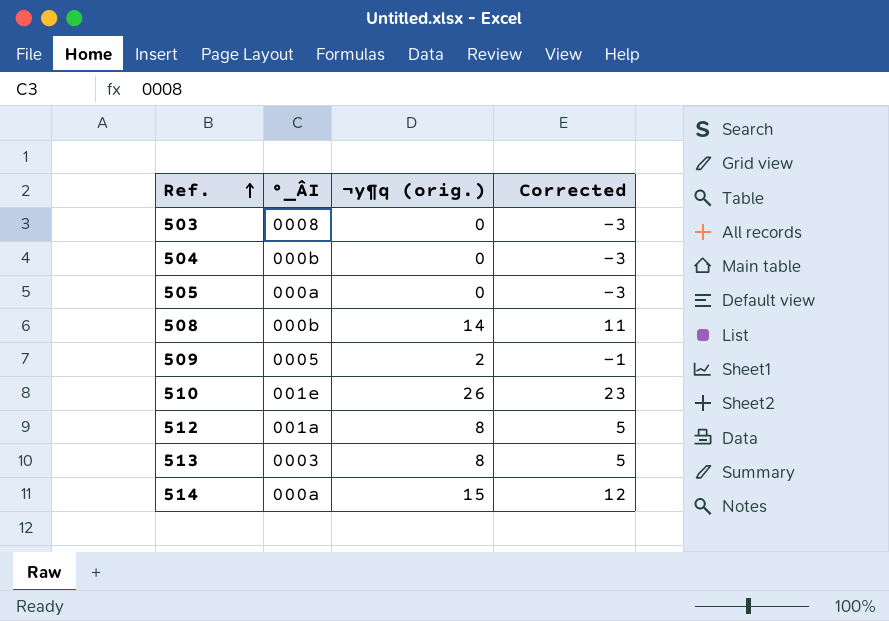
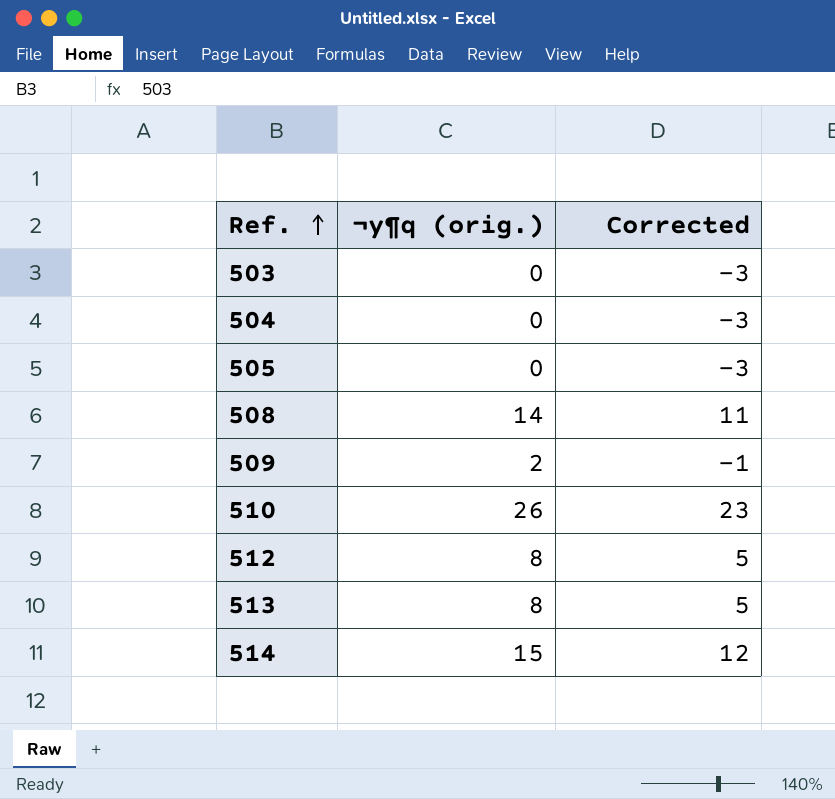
column °_ÂI | position: 2 -> none

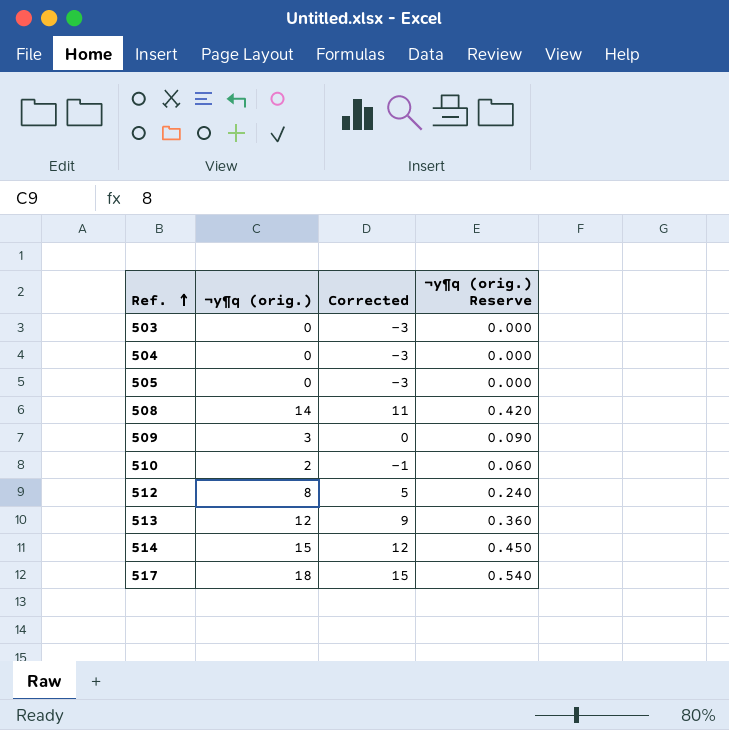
column ¬y¶q (orig.) Reserve | formula: none -> [¬y¶q (orig.)] * 0.03
509 | ¬y¶q (orig.): 2 -> 3
509 | Corrected: -1 -> 0
510 | ¬y¶q (orig.): 26 -> 2
510 | Corrected: 23 -> -1
513 | ¬y¶q (orig.): 8 -> 12
513 | Corrected: 5 -> 9
row 517: none -> 18 | 15 | 0.540

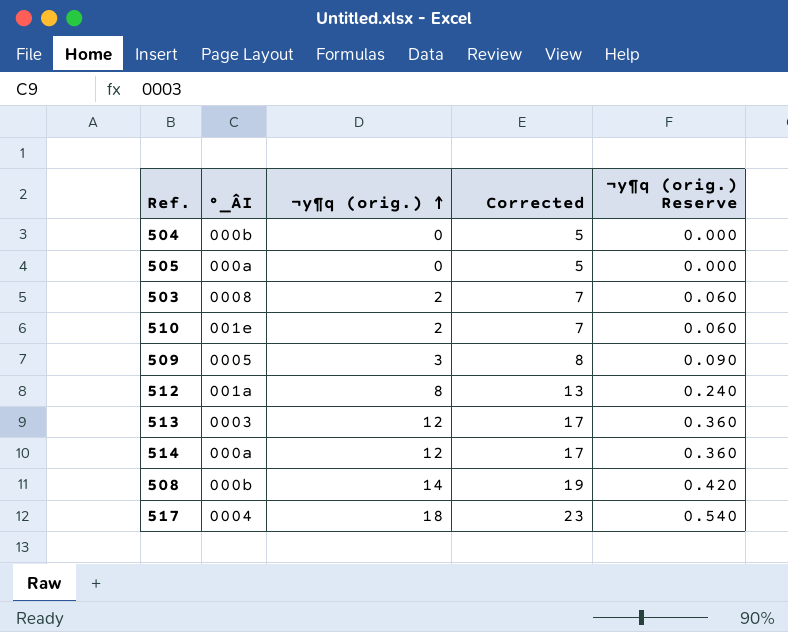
row order: Ref. ascending -> ¬y¶q (orig.) ascending
column °_ÂI | position: none -> 2
column Corrected | formula: [¬y¶q (orig.)] - 3 -> [¬y¶q (orig.)] + 5
503 | ¬y¶q (orig.): 0 -> 2
503 | ¬y¶q (orig.) Reserve: 0.000 -> 0.060
514 | ¬y¶q (orig.): 15 -> 12
514 | ¬y¶q (orig.) Reserve: 0.450 -> 0.360

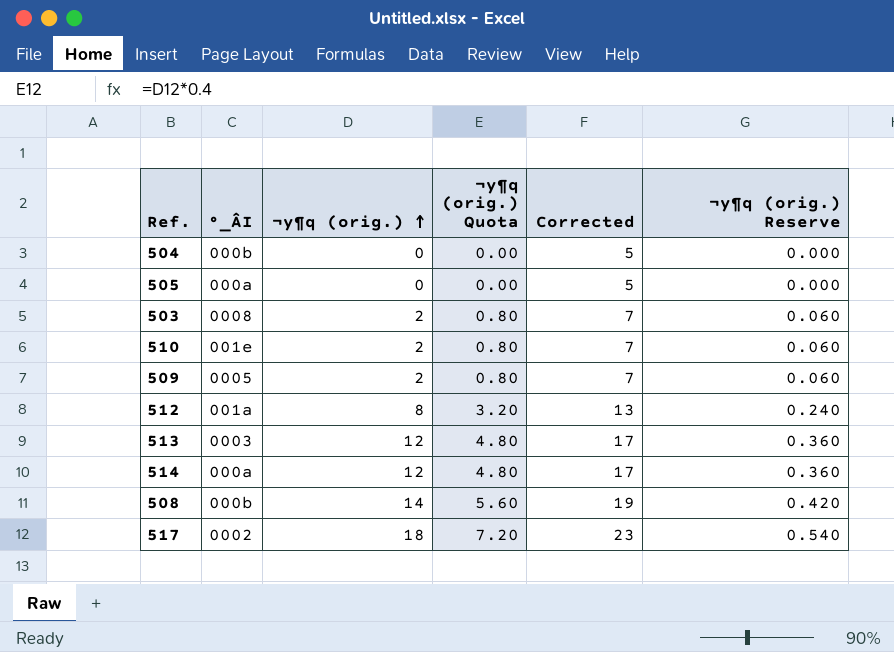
column ¬y¶q (orig.) Quota | formula: none -> [¬y¶q (orig.)] * 0.4
509 | ¬y¶q (orig.): 3 -> 2
509 | Corrected: 8 -> 7
509 | ¬y¶q (orig.) Reserve: 0.090 -> 0.060
517 | °_ÂI: 0004 -> 0002

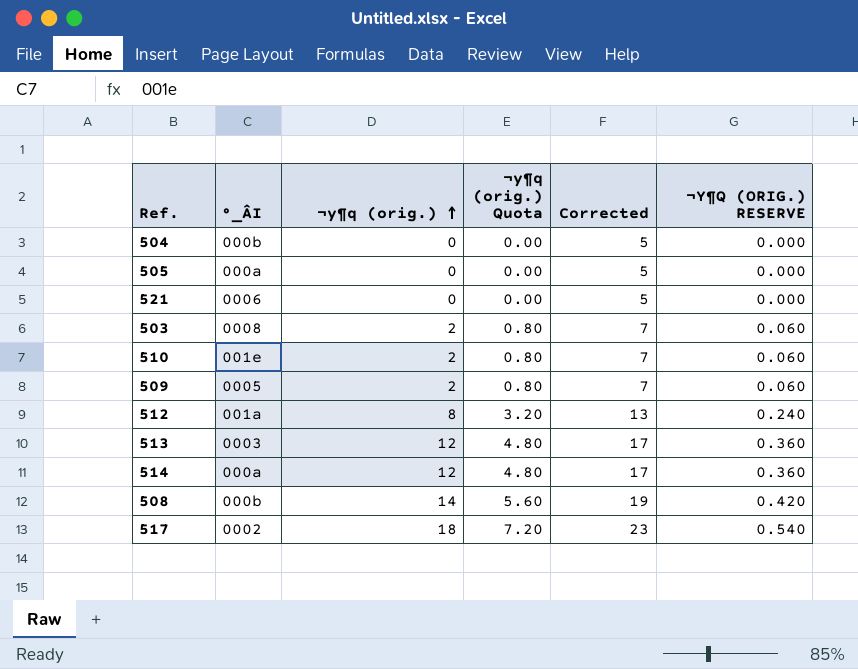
column name: ¬y¶q (orig.) Reserve -> ¬Y¶Q (ORIG.) RESERVE
row 521: none -> 0006 | 0 | 0.00 | 5 | 0.000

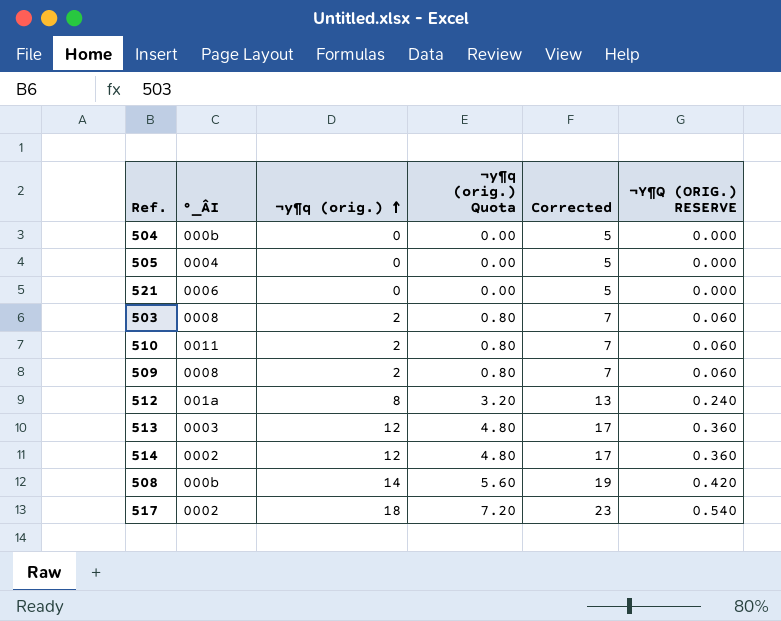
505 | °_ÂI: 000a -> 0004
510 | °_ÂI: 001e -> 0011
509 | °_ÂI: 0005 -> 0008
514 | °_ÂI: 000a -> 0002

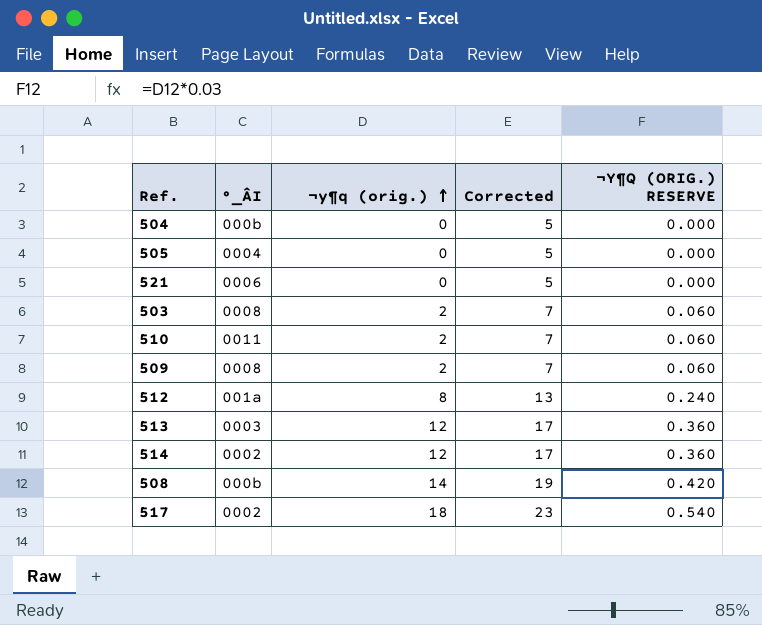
column ¬y¶q (orig.) Quota | formula: [¬y¶q (orig.)] * 0.4 -> none

